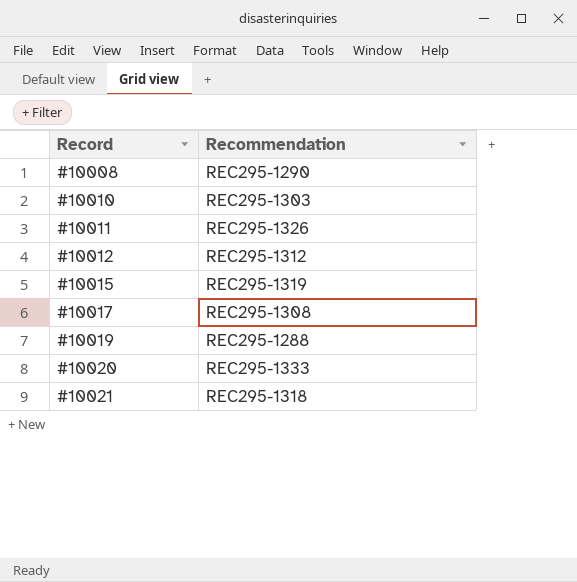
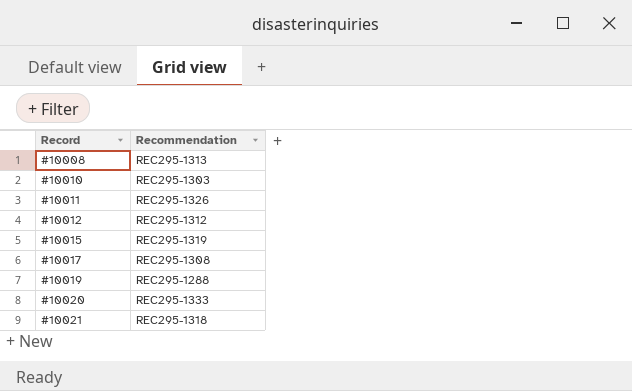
#10008 | Recommendation: REC295-1290 -> REC295-1313

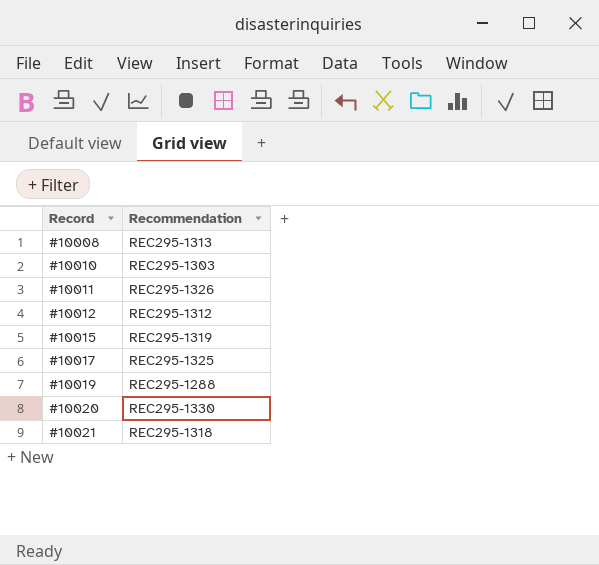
#10017 | Recommendation: REC295-1308 -> REC295-1325
#10020 | Recommendation: REC295-1333 -> REC295-1330

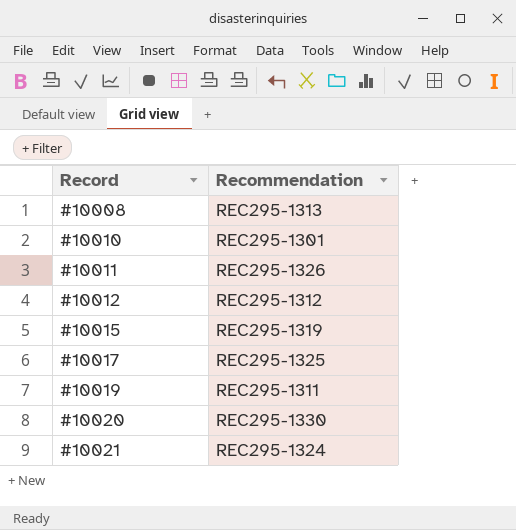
#10010 | Recommendation: REC295-1303 -> REC295-1301
#10019 | Recommendation: REC295-1288 -> REC295-1311
#10021 | Recommendation: REC295-1318 -> REC295-1324

